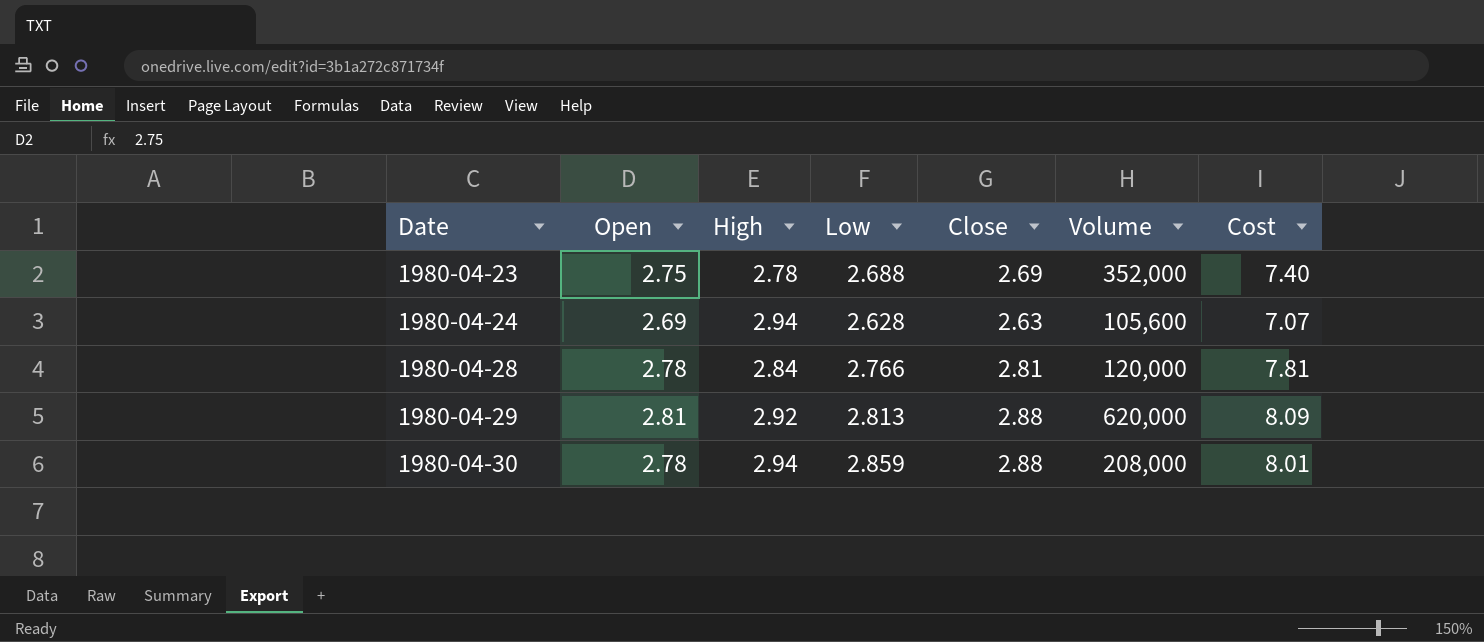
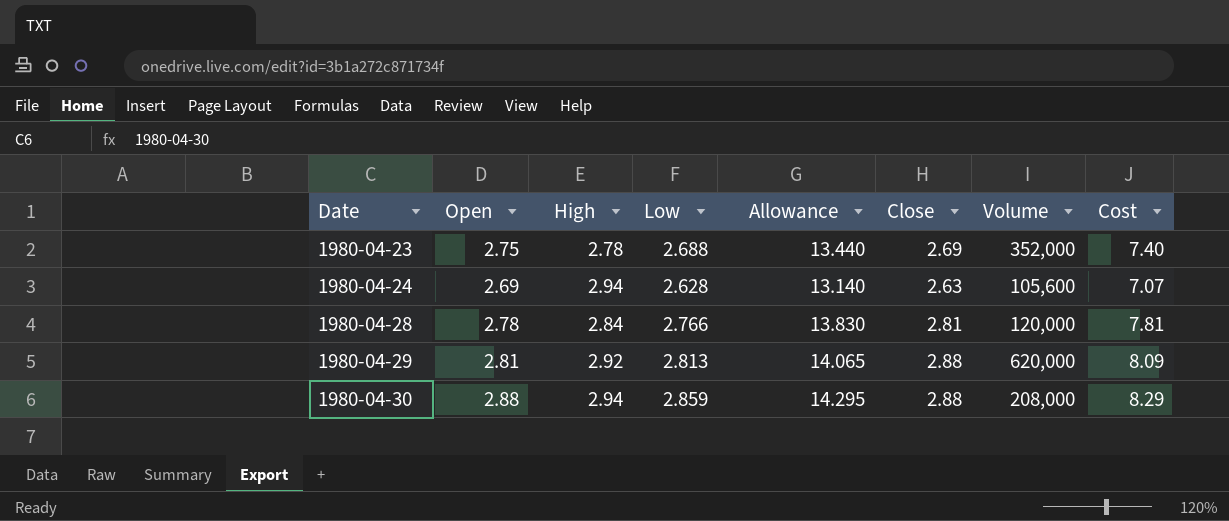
column Allowance | formula: none -> [Low] * 5
1980-04-30 | Open: 2.78 -> 2.88
1980-04-30 | Cost: 8.01 -> 8.29

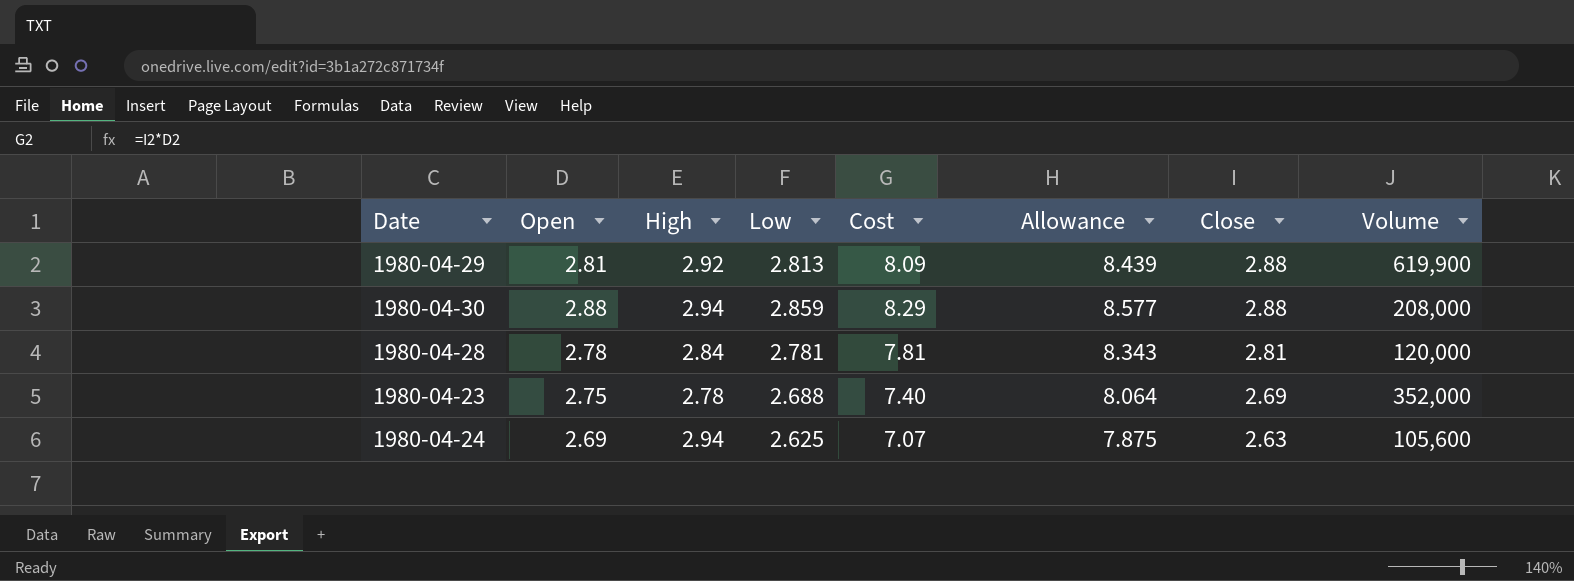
row order: Date ascending -> Close descending
column Cost | position: 8 -> 5
column Allowance | formula: [Low] * 5 -> [Low] * 3
1980-04-29 | Volume: 620,000 -> 619,900
1980-04-28 | Low: 2.766 -> 2.781
1980-04-24 | Low: 2.628 -> 2.625

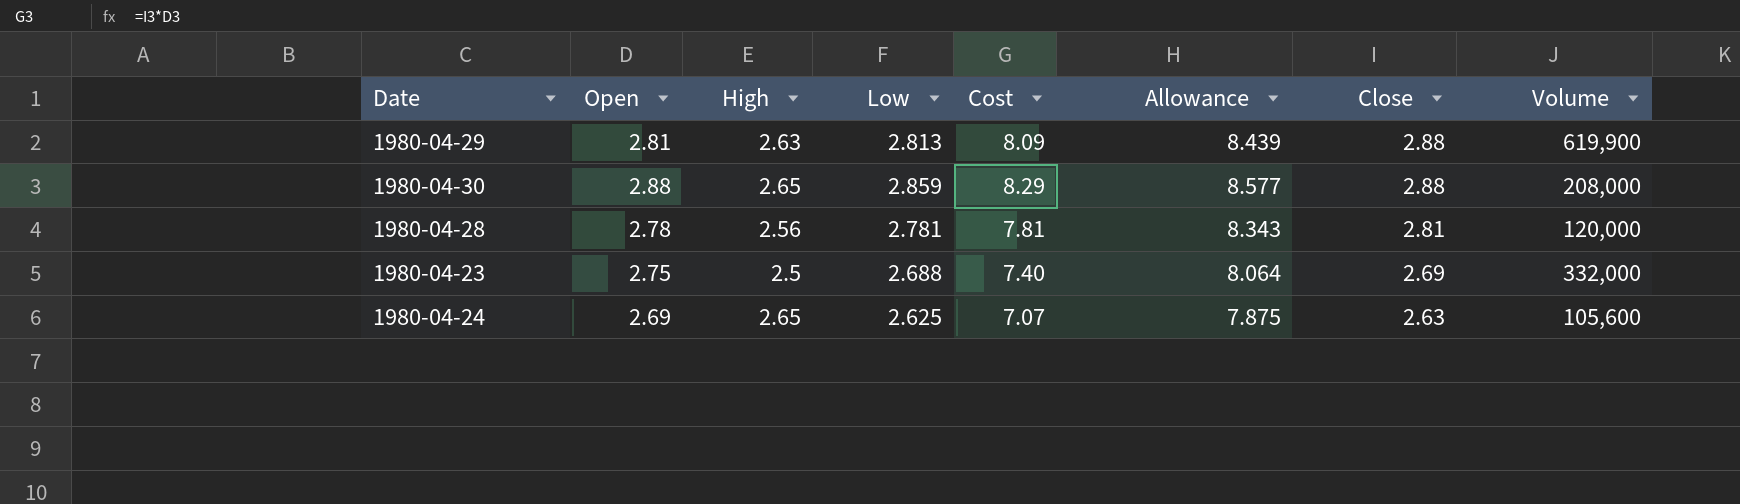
1980-04-29 | High: 2.92 -> 2.63
1980-04-30 | High: 2.94 -> 2.65
1980-04-28 | High: 2.84 -> 2.56
1980-04-23 | High: 2.78 -> 2.5
1980-04-23 | Volume: 352,000 -> 332,000
1980-04-24 | High: 2.94 -> 2.65

